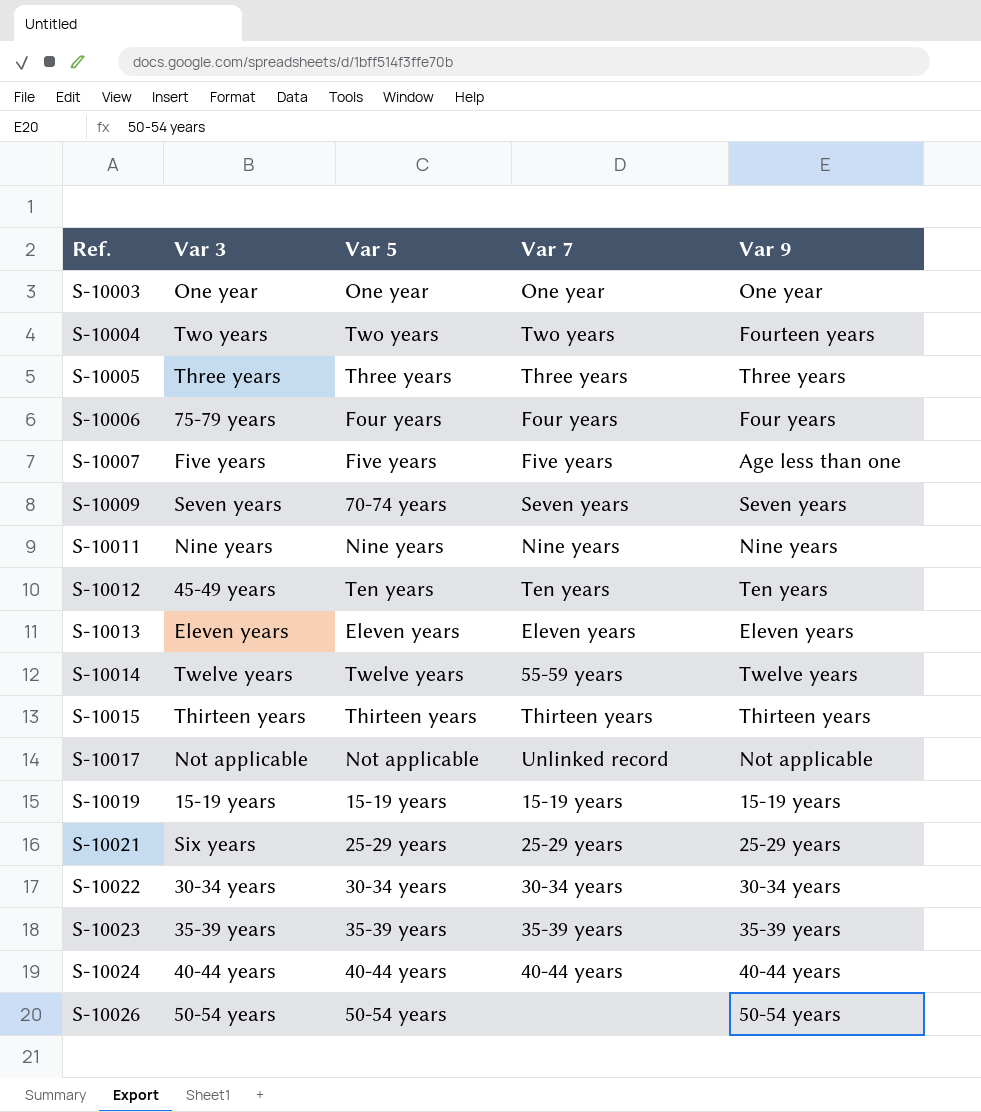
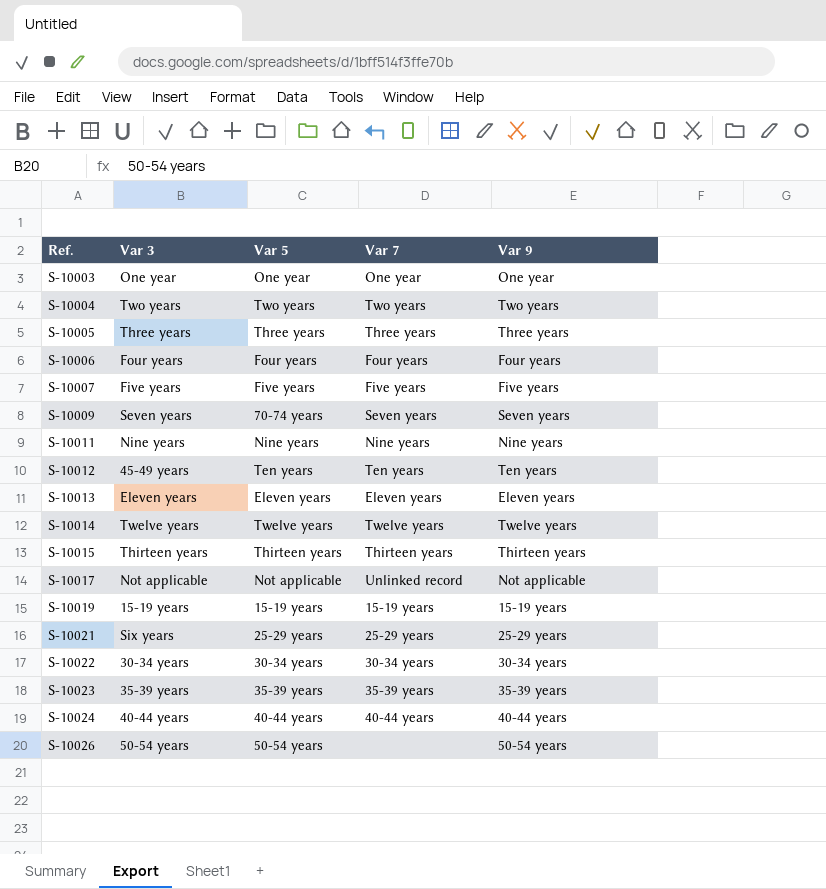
S-10004 | Var 9: Fourteen years -> Two years
S-10006 | Var 3: 75-79 years -> Four years
S-10007 | Var 9: Age less than one -> Five years
S-10014 | Var 7: 55-59 years -> Twelve years

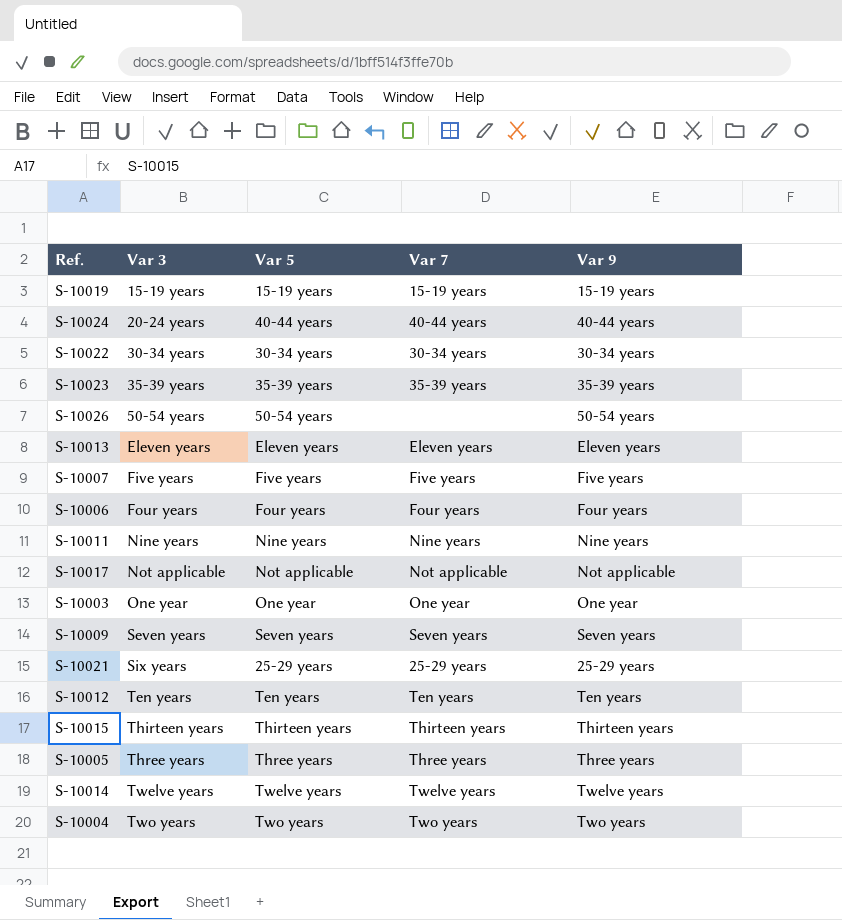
row order: Ref. ascending -> Var 3 ascending
S-10024 | Var 3: 40-44 years -> 20-24 years
S-10017 | Var 7: Unlinked record -> Not applicable
S-10009 | Var 5: 70-74 years -> Seven years
S-10012 | Var 3: 45-49 years -> Ten years

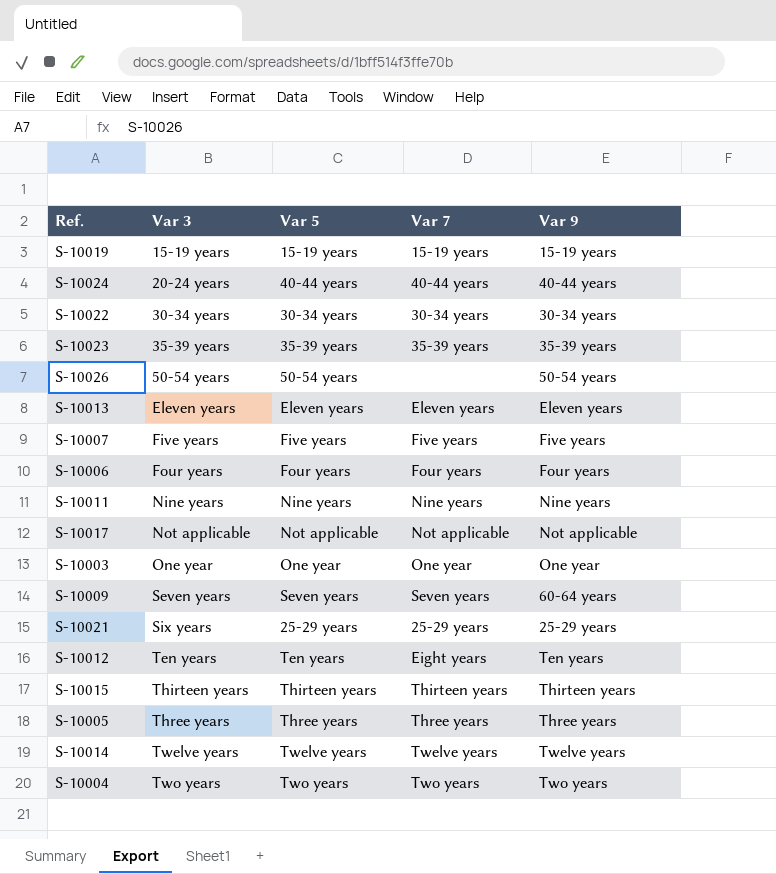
S-10009 | Var 9: Seven years -> 60-64 years
S-10012 | Var 7: Ten years -> Eight years

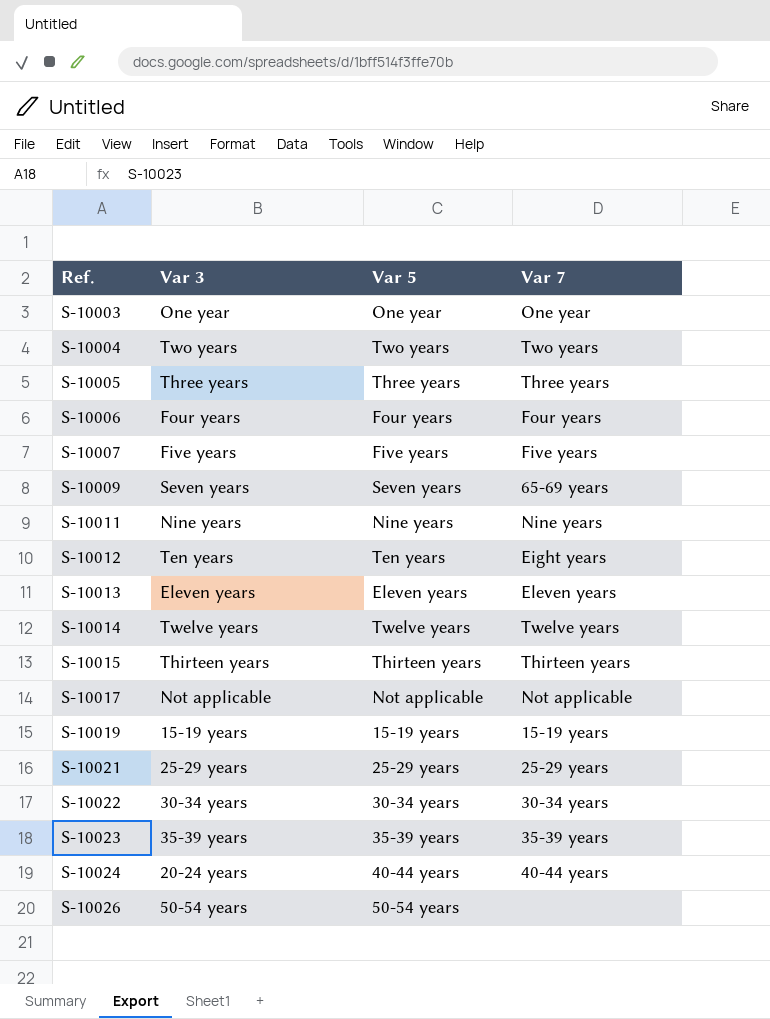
row order: Var 3 ascending -> Ref. ascending
column Var 9 | position: 5 -> none
S-10009 | Var 7: Seven years -> 65-69 years
S-10021 | Var 3: Six years -> 25-29 years

